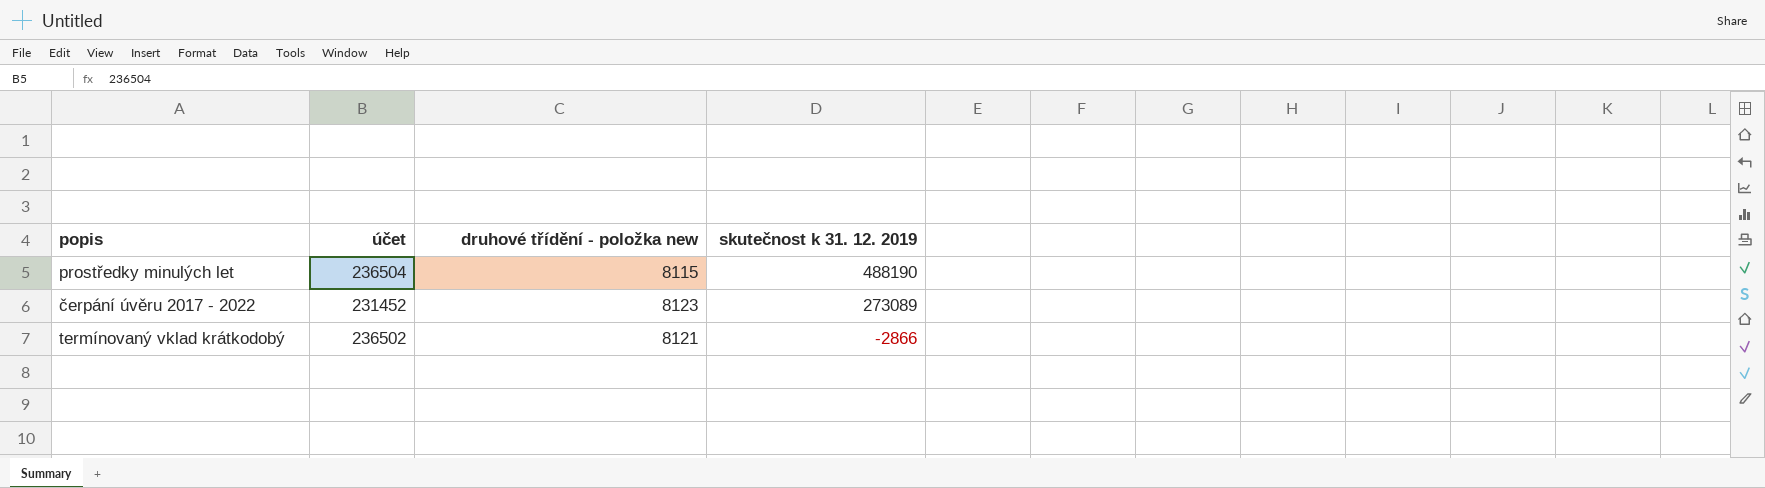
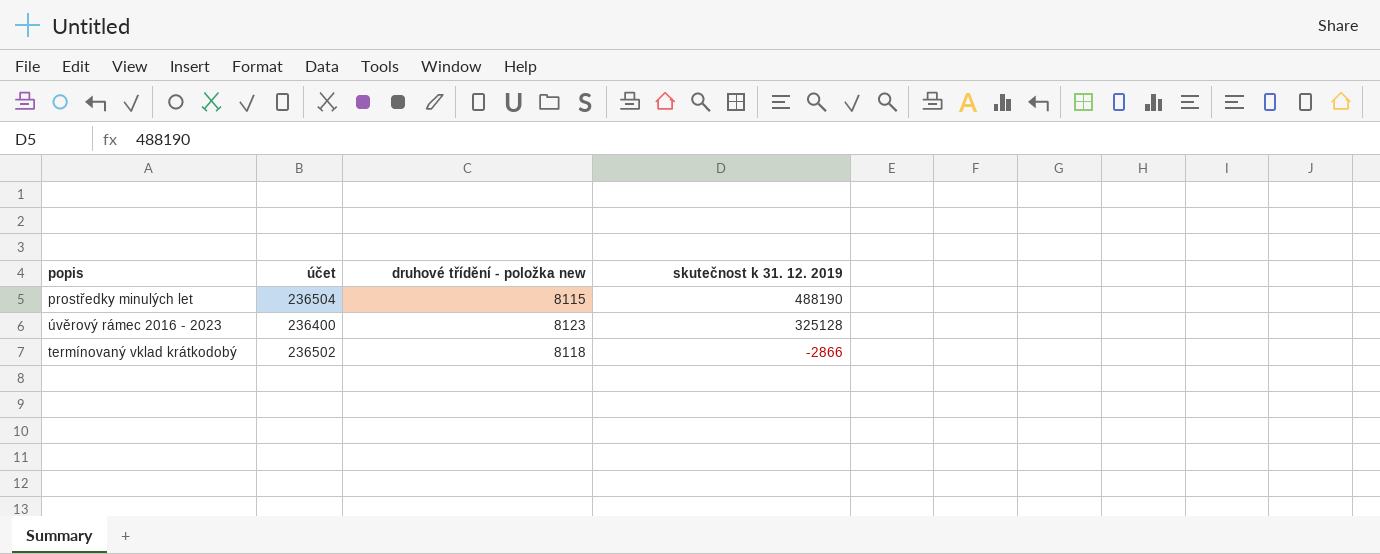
row čerpání úvěru 2017 - 2022: 231452 | 8123 | 273089 -> none
row úvěrový rámec 2016 - 2023: none -> 236400 | 8123 | 325128
termínovaný vklad krátkodobý | druhové třídění - položka new: 8121 -> 8118

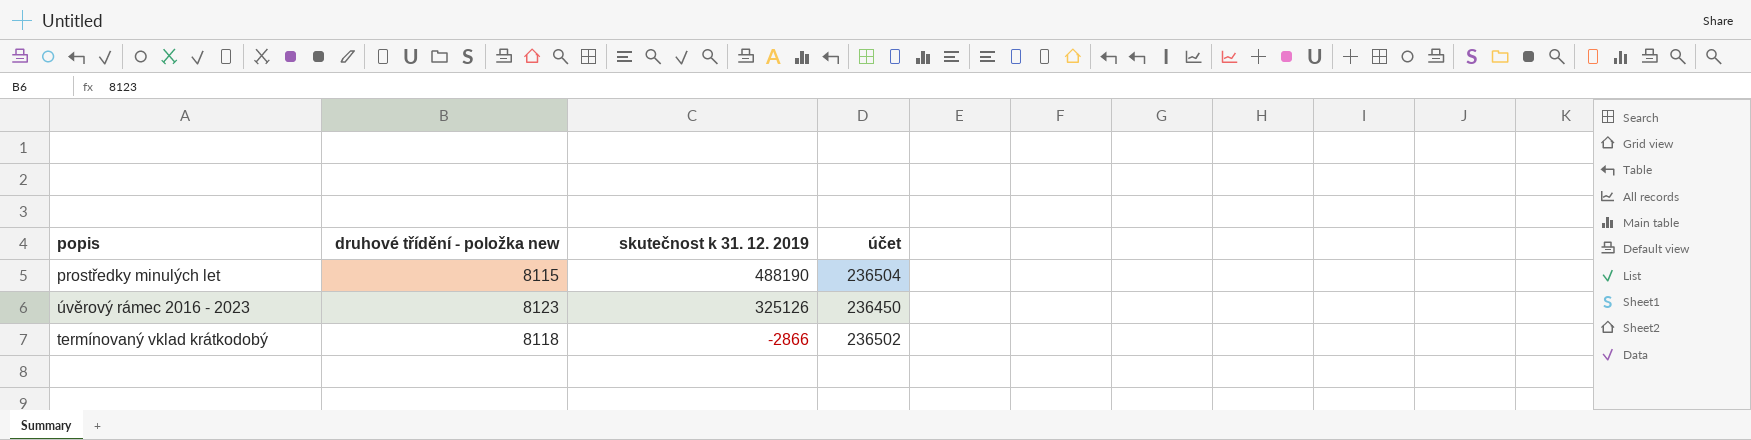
column účet | position: 2 -> 4
úvěrový rámec 2016 - 2023 | skutečnost k 31. 12. 2019: 325128 -> 325126
úvěrový rámec 2016 - 2023 | účet: 236400 -> 236450

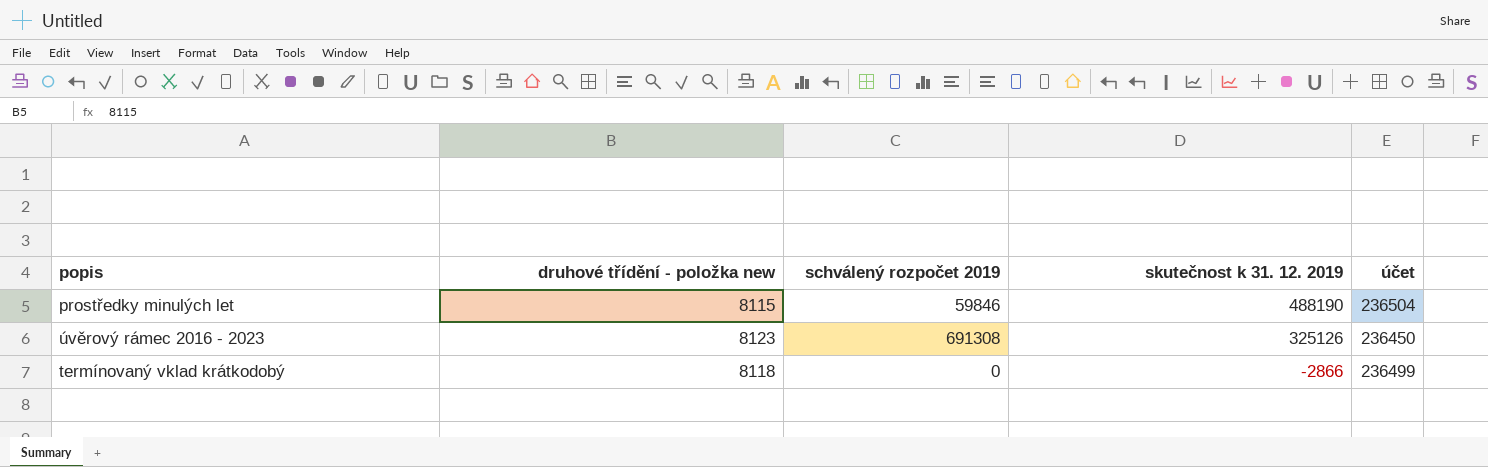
column schválený rozpočet 2019 | position: none -> 3
termínovaný vklad krátkodobý | účet: 236502 -> 236499

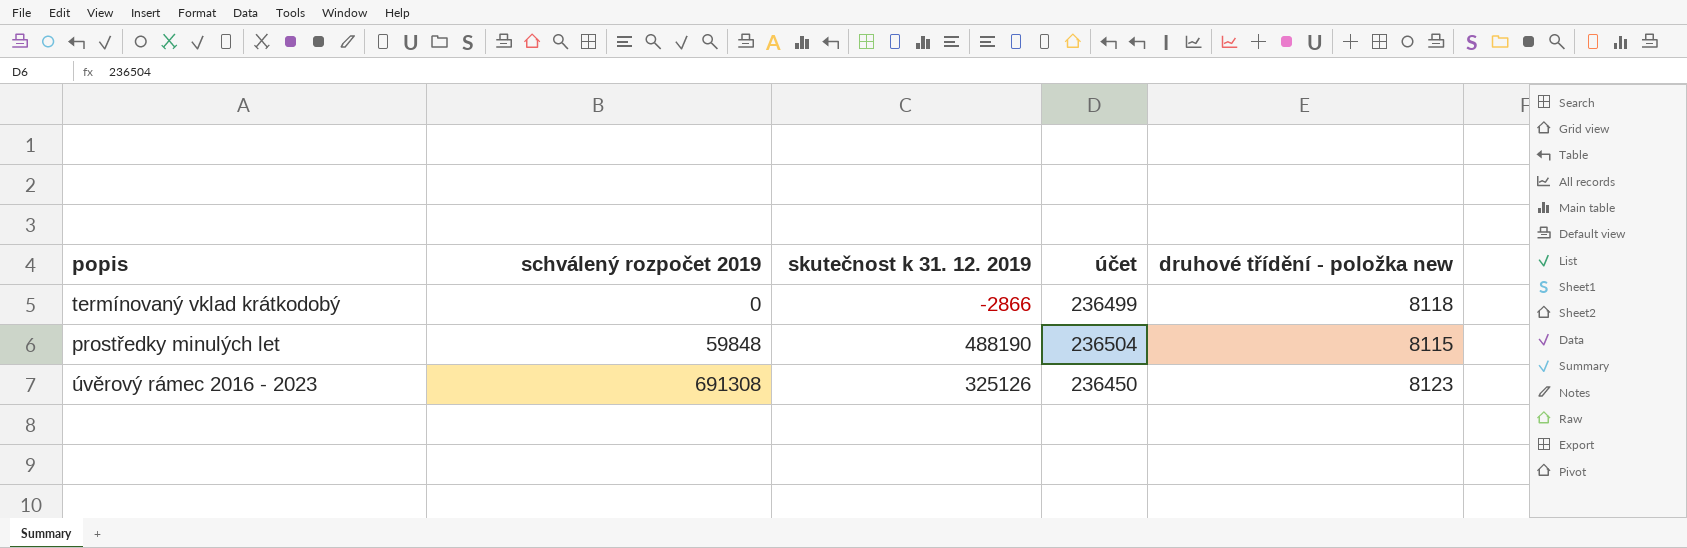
row order: skutečnost k 31. 12. 2019 descending -> schválený rozpočet 2019 ascending
column druhové třídění - položka new | position: 2 -> 5
prostředky minulých let | schválený rozpočet 2019: 59846 -> 59848

